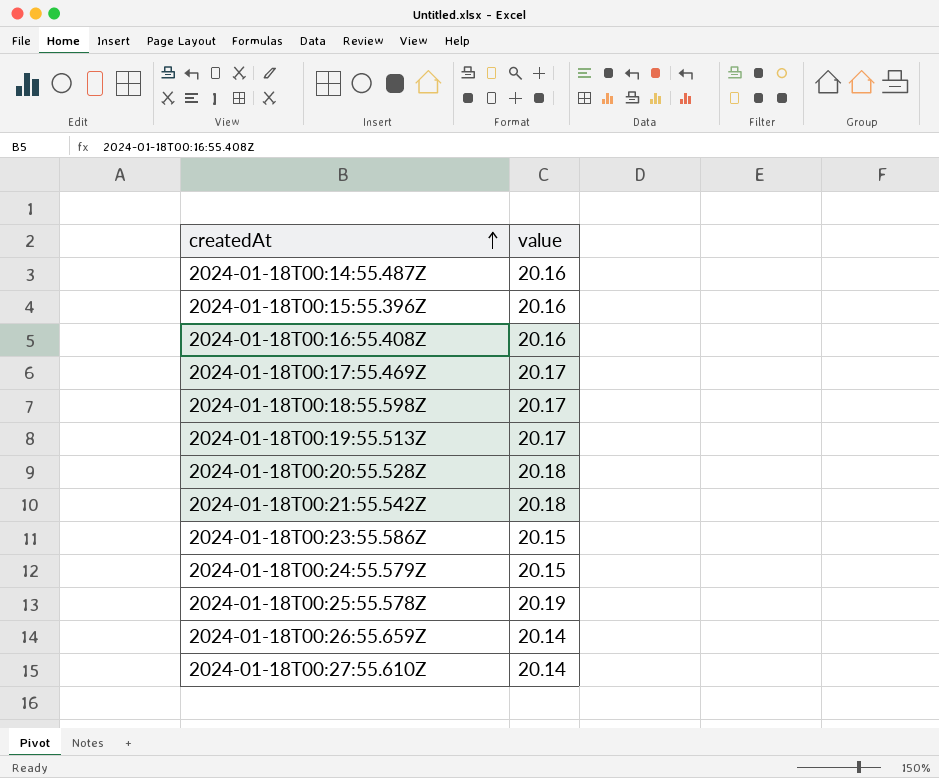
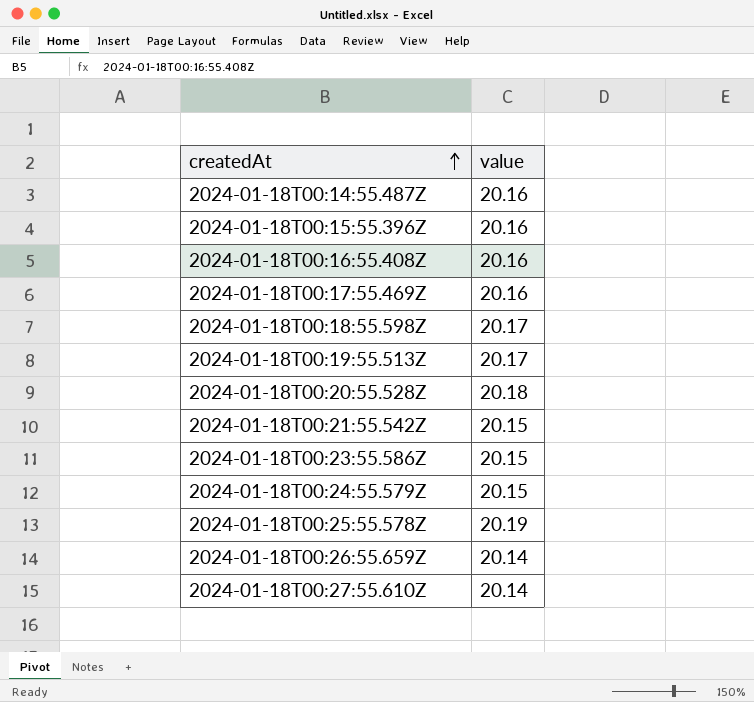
2024-01-18T00:17:55.469Z | value: 20.17 -> 20.16
2024-01-18T00:21:55.542Z | value: 20.18 -> 20.15

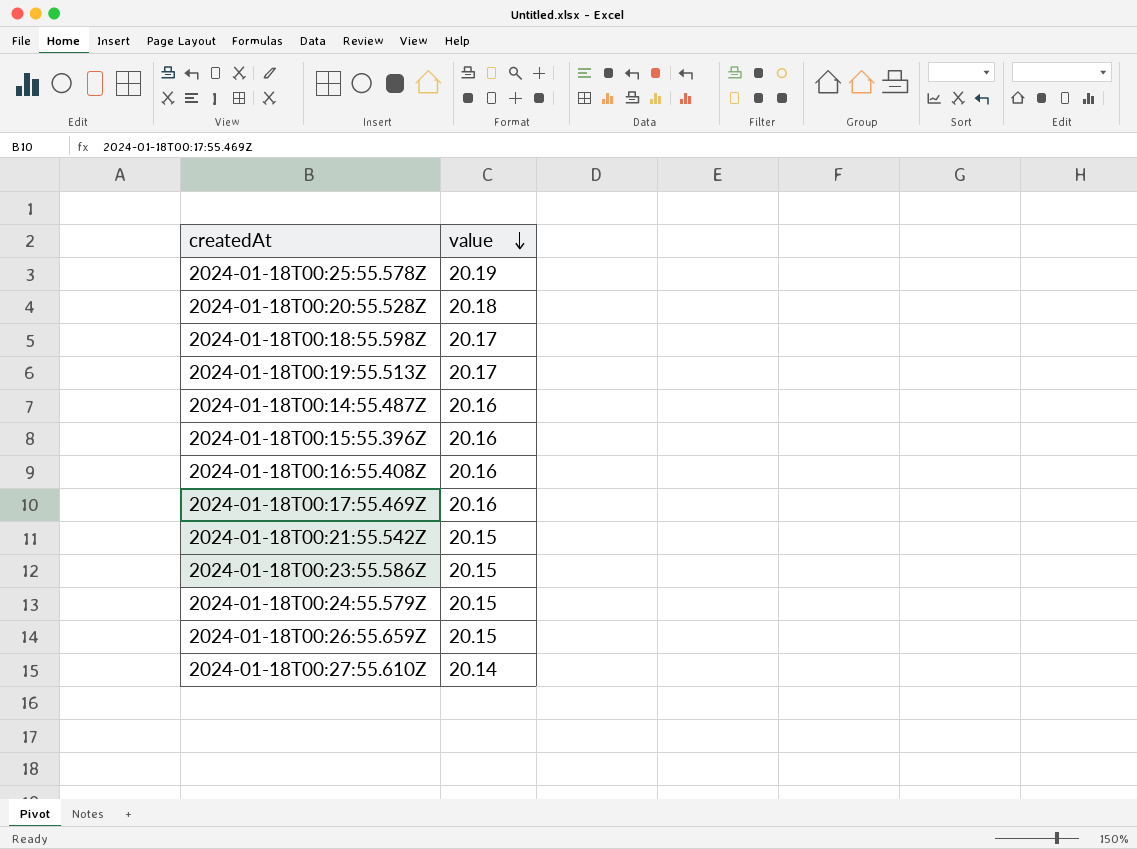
row order: createdAt ascending -> value descending
2024-01-18T00:26:55.659Z | value: 20.14 -> 20.15

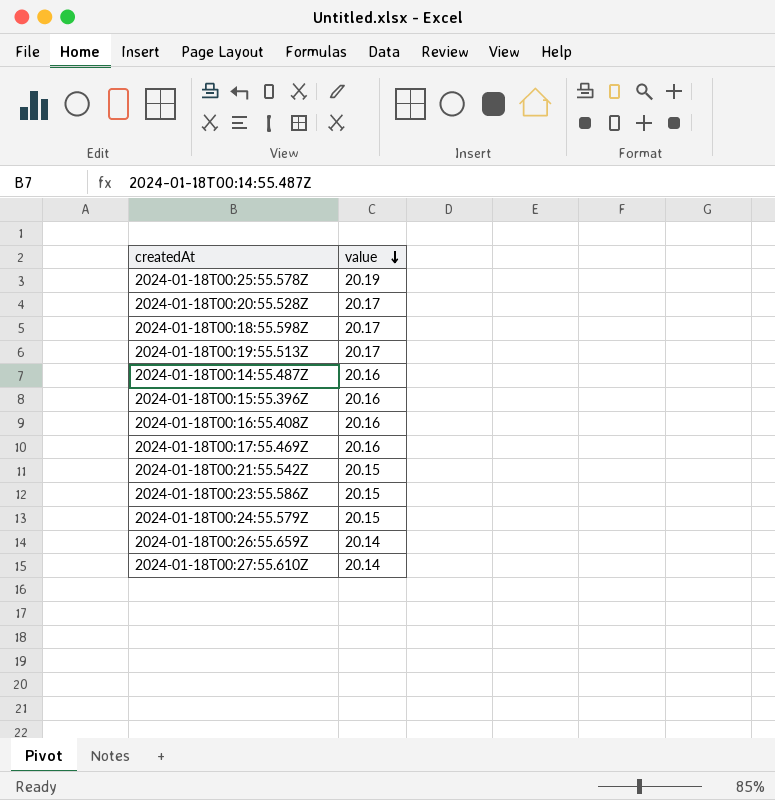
2024-01-18T00:20:55.528Z | value: 20.18 -> 20.17
2024-01-18T00:26:55.659Z | value: 20.15 -> 20.14

